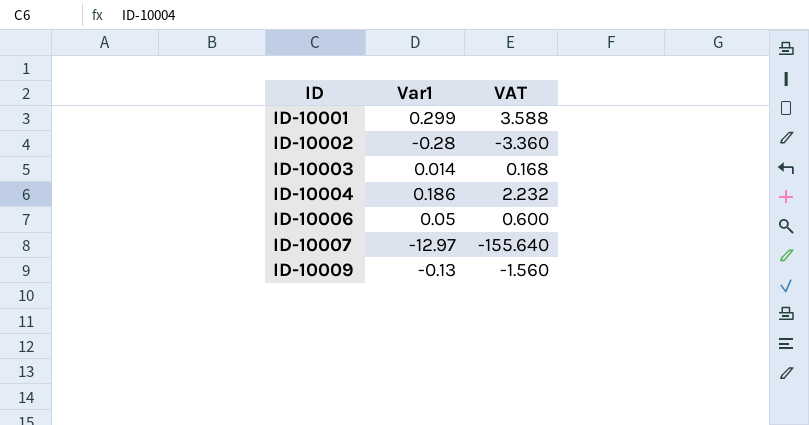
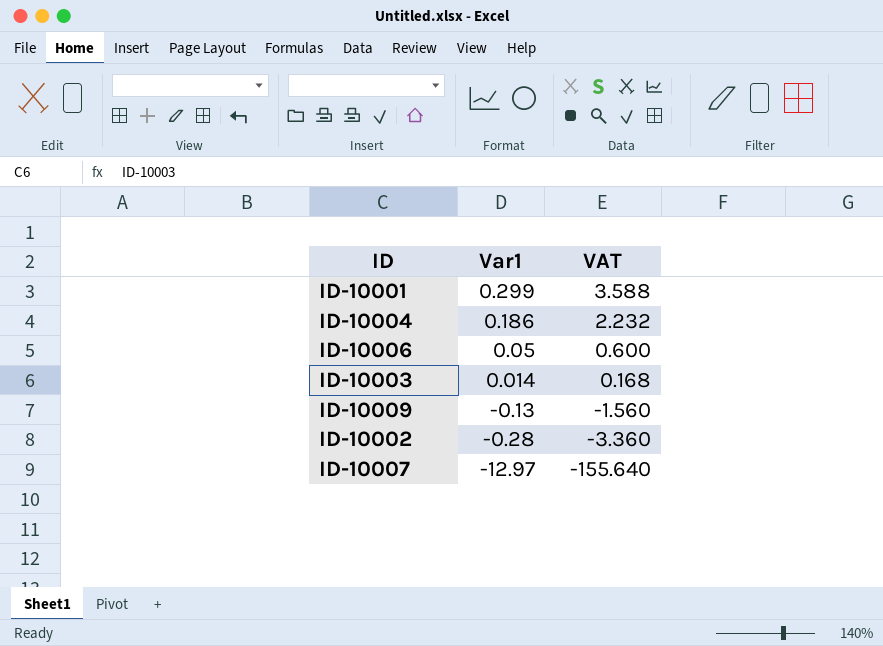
row order: ID ascending -> Var1 descending

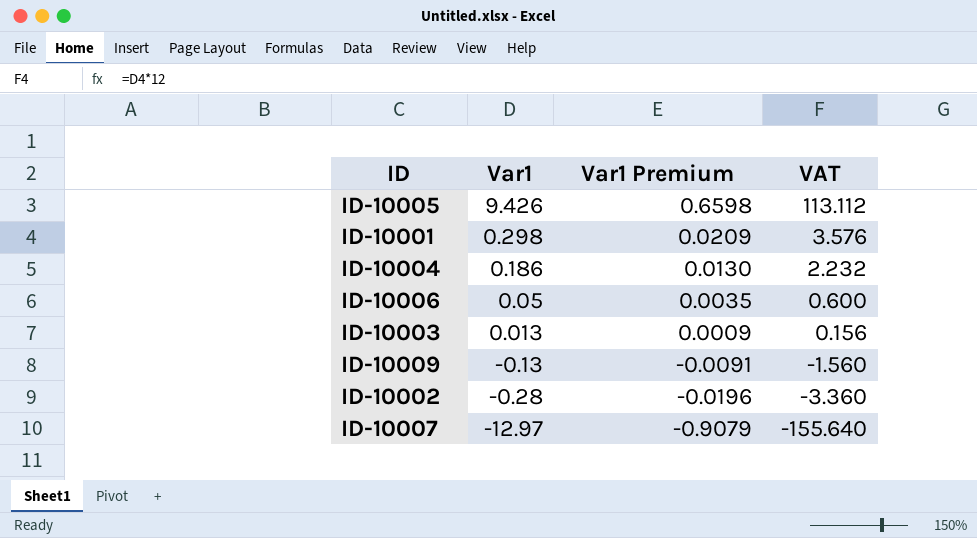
column Var1 Premium | formula: none -> [Var1] * 0.07
row ID-10005: none -> 9.426 | 0.6598 | 113.112
ID-10001 | Var1: 0.299 -> 0.298
ID-10001 | VAT: 3.588 -> 3.576
ID-10003 | Var1: 0.014 -> 0.013
ID-10003 | VAT: 0.168 -> 0.156

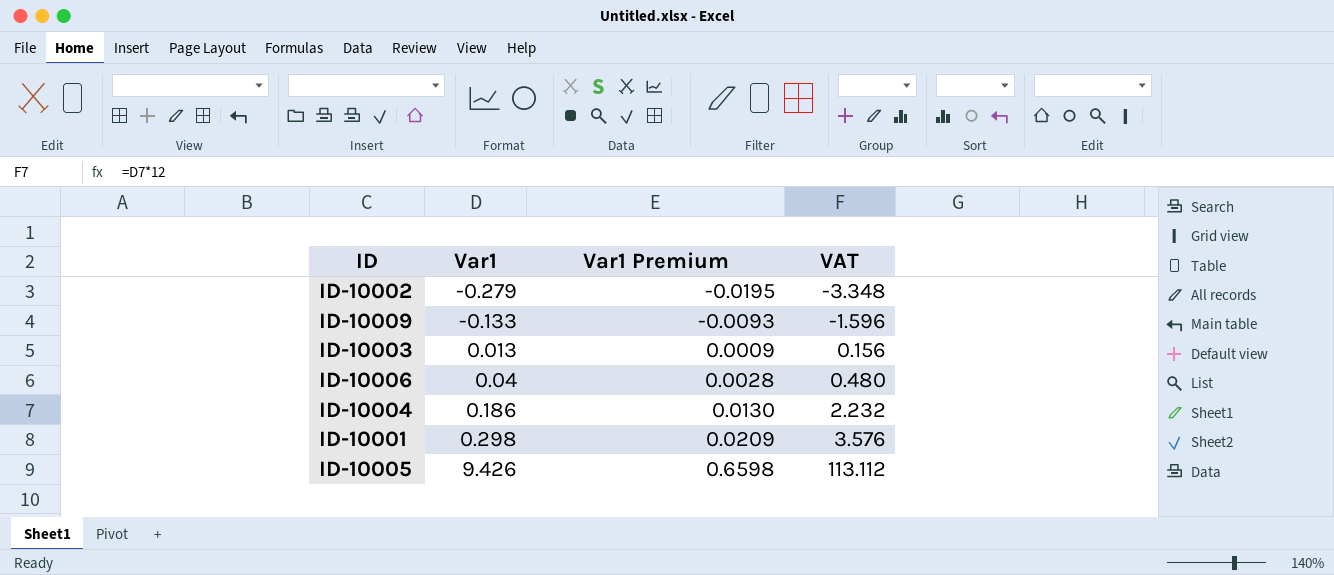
row order: Var1 descending -> Var1 ascending
row ID-10007: -12.97 | -0.9079 | -155.640 -> none
ID-10002 | Var1: -0.28 -> -0.279
ID-10002 | Var1 Premium: -0.0196 -> -0.0195
ID-10002 | VAT: -3.360 -> -3.348
ID-10009 | Var1: -0.13 -> -0.133
ID-10009 | Var1 Premium: -0.0091 -> -0.0093
ID-10009 | VAT: -1.560 -> -1.596
ID-10006 | Var1: 0.05 -> 0.04
ID-10006 | Var1 Premium: 0.0035 -> 0.0028
ID-10006 | VAT: 0.600 -> 0.480

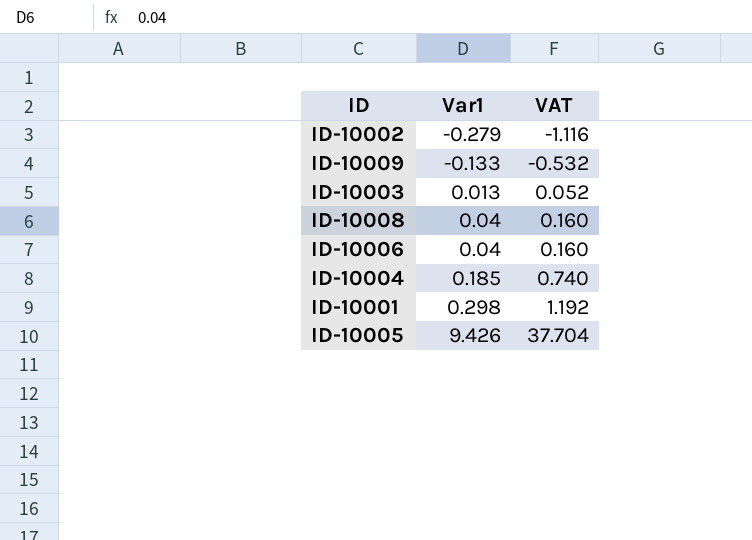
column Var1 Premium | formula: [Var1] * 0.07 -> none
column VAT | formula: [Var1] * 12 -> [Var1] * 4
row ID-10008: none -> 0.04 | 0.160
ID-10004 | Var1: 0.186 -> 0.185

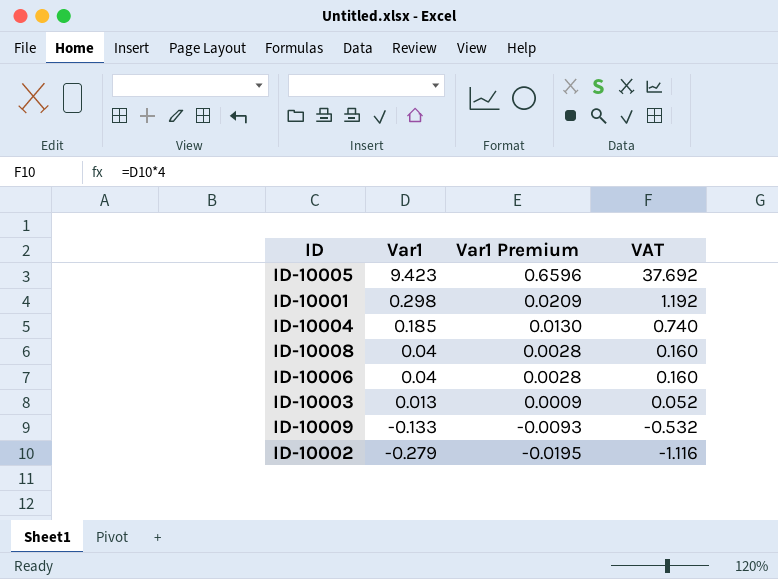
row order: Var1 ascending -> Var1 descending
column Var1 Premium | formula: none -> [Var1] * 0.07
ID-10005 | Var1: 9.426 -> 9.423
ID-10005 | VAT: 37.704 -> 37.692

